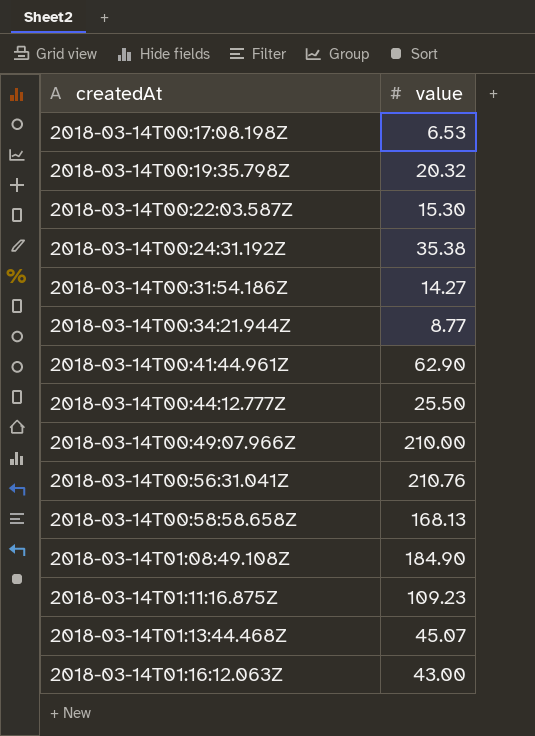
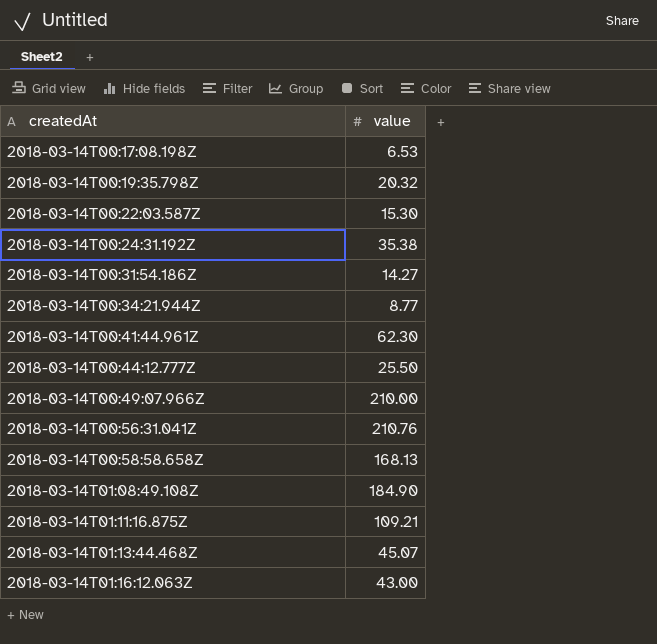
2018-03-14T00:41:44.961Z | value: 62.90 -> 62.30
2018-03-14T01:11:16.875Z | value: 109.23 -> 109.21

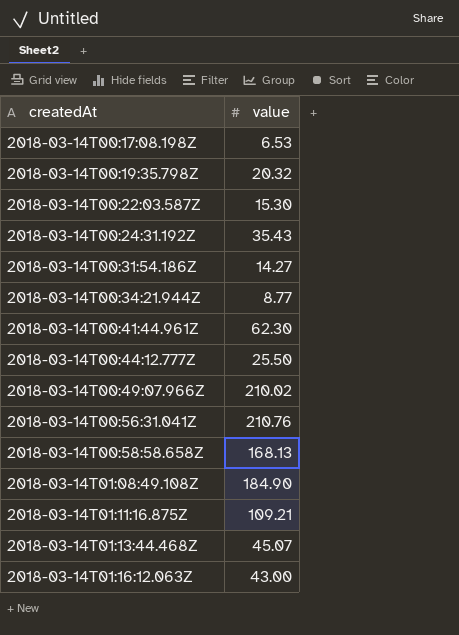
2018-03-14T00:24:31.192Z | value: 35.38 -> 35.43
2018-03-14T00:49:07.966Z | value: 210.00 -> 210.02

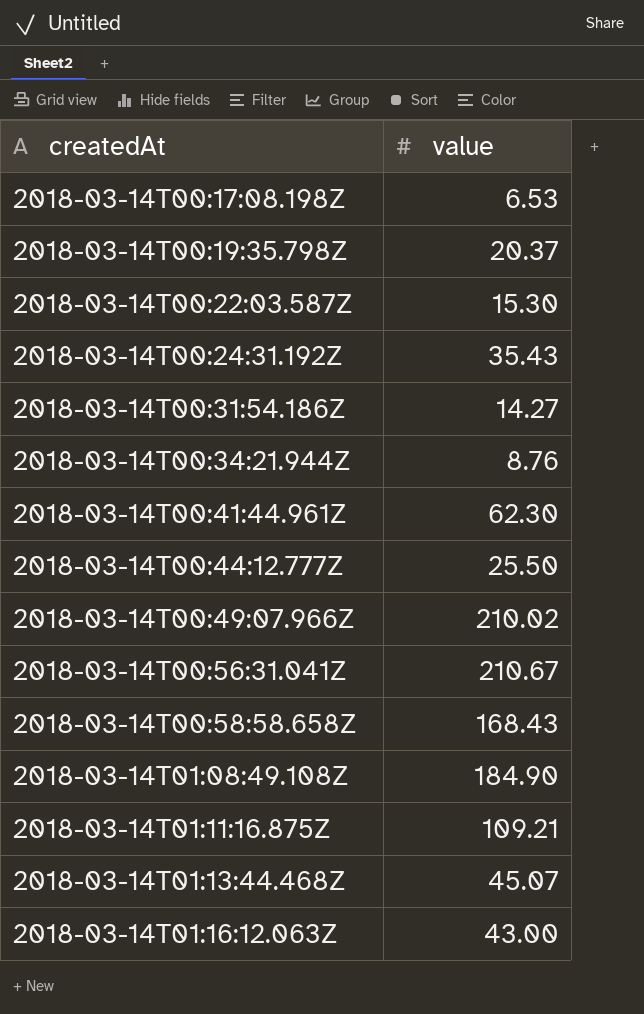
2018-03-14T00:19:35.798Z | value: 20.32 -> 20.37
2018-03-14T00:34:21.944Z | value: 8.77 -> 8.76
2018-03-14T00:56:31.041Z | value: 210.76 -> 210.67
2018-03-14T00:58:58.658Z | value: 168.13 -> 168.43

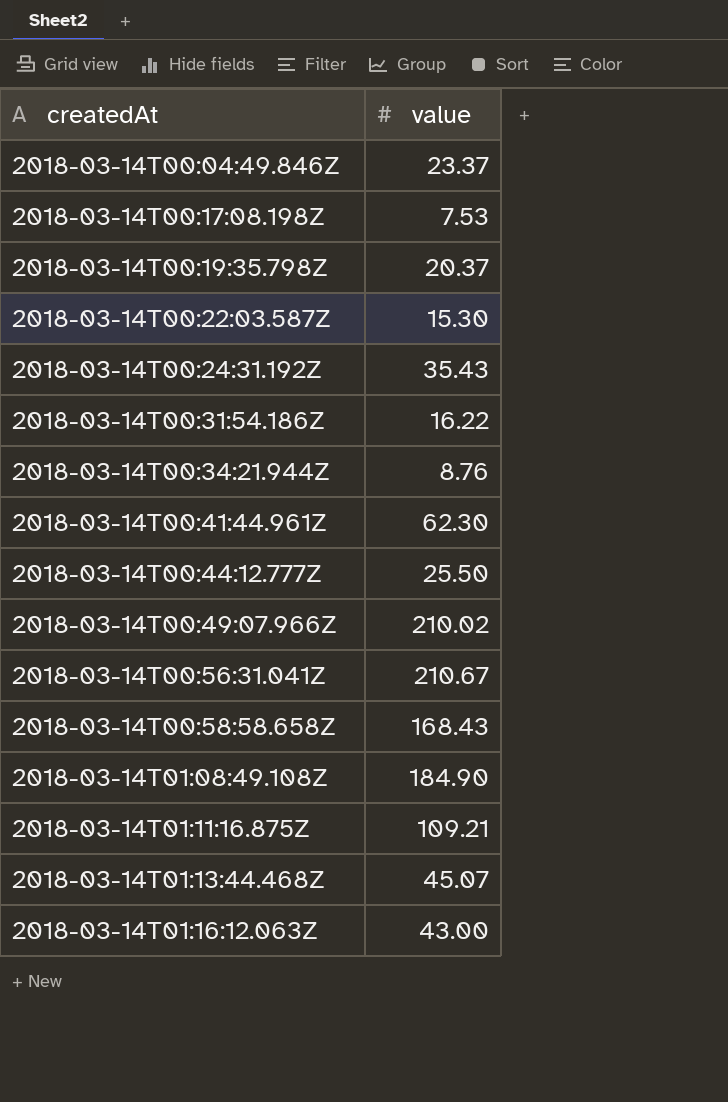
row 2018-03-14T00:04:49.846Z: none -> 23.37
2018-03-14T00:17:08.198Z | value: 6.53 -> 7.53
2018-03-14T00:31:54.186Z | value: 14.27 -> 16.22

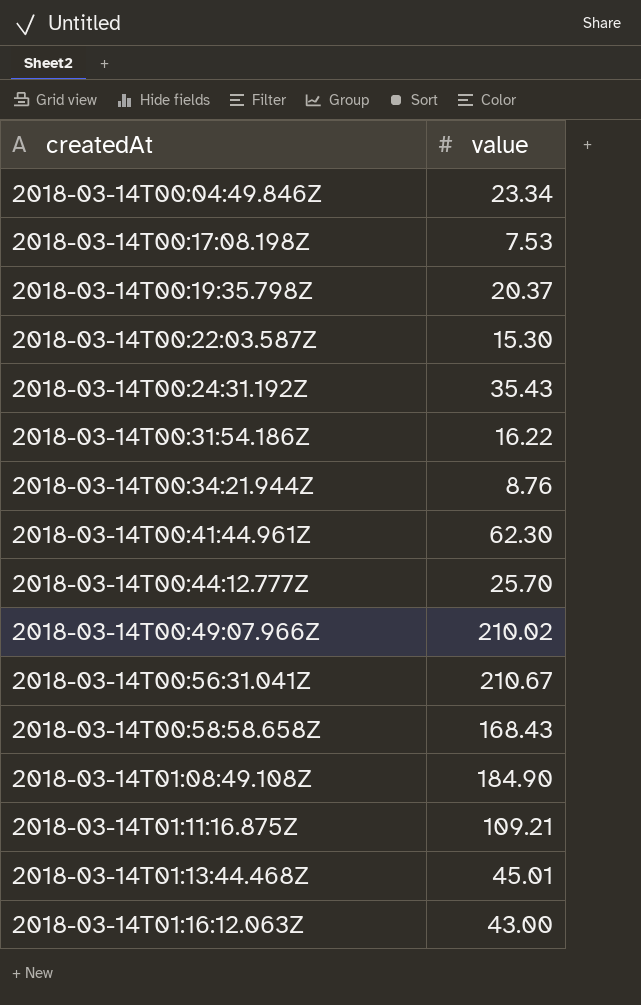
2018-03-14T00:04:49.846Z | value: 23.37 -> 23.34
2018-03-14T00:44:12.777Z | value: 25.50 -> 25.70
2018-03-14T01:13:44.468Z | value: 45.07 -> 45.01

